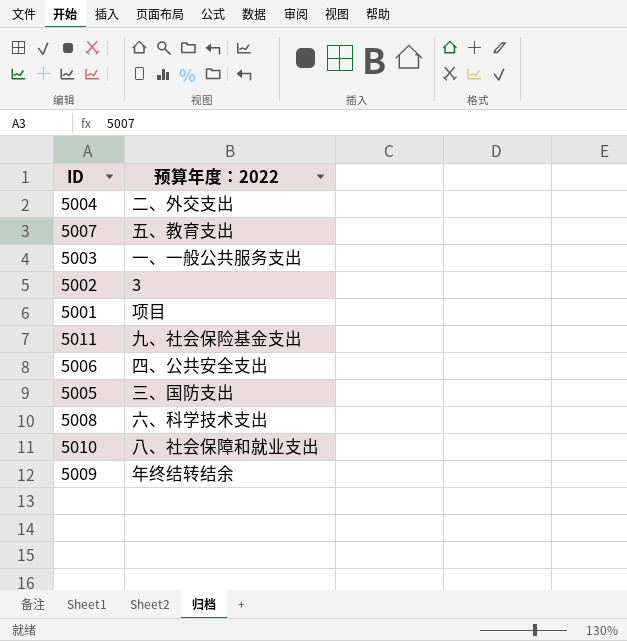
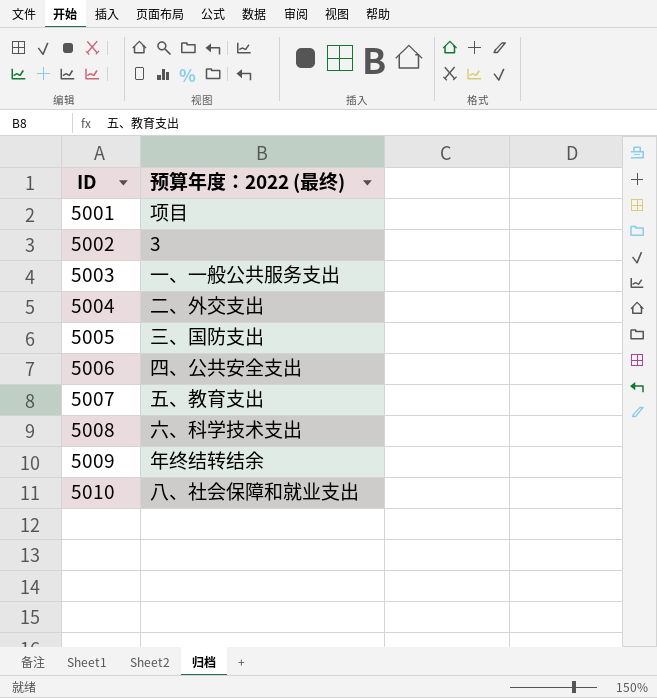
row order: none -> ID ascending
column name: 预算年度：2022 -> 预算年度：2022 (最终)
row 5011: 九、社会保险基金支出 -> none

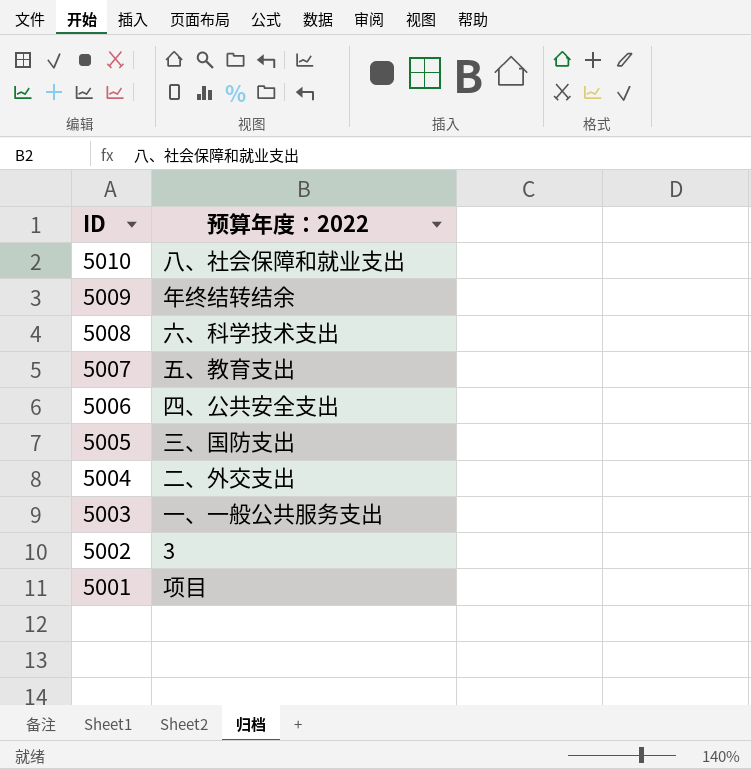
row order: ID ascending -> ID descending
column name: 预算年度：2022 (最终) -> 预算年度：2022

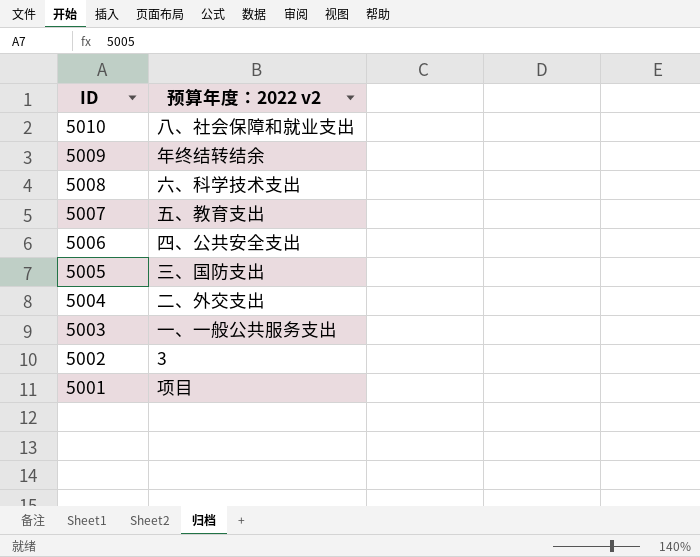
column name: 预算年度：2022 -> 预算年度：2022 v2

